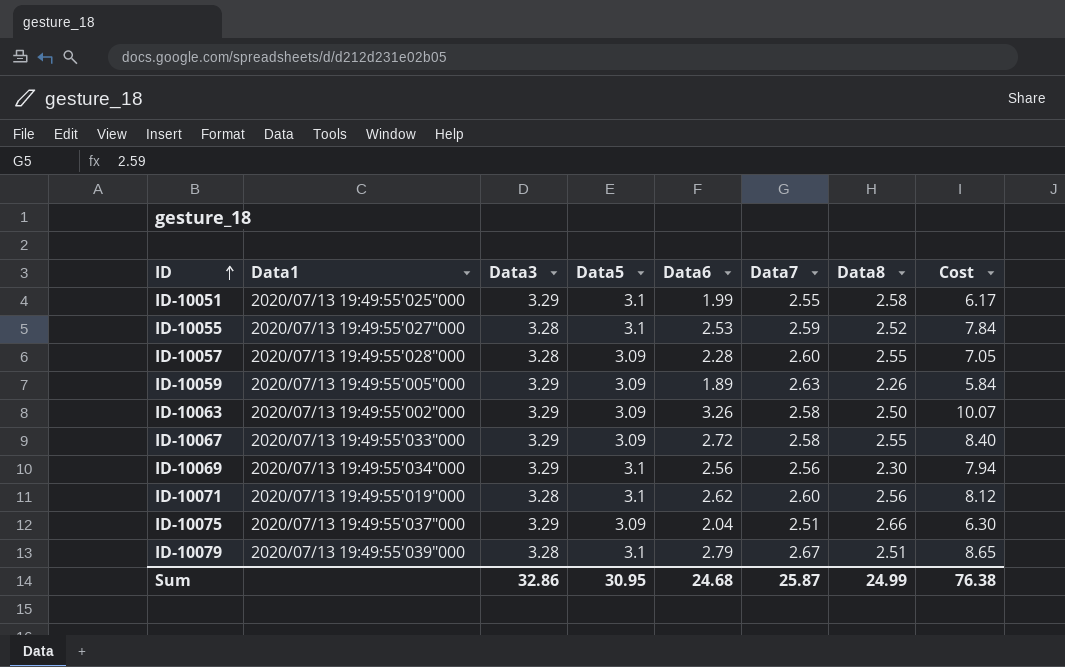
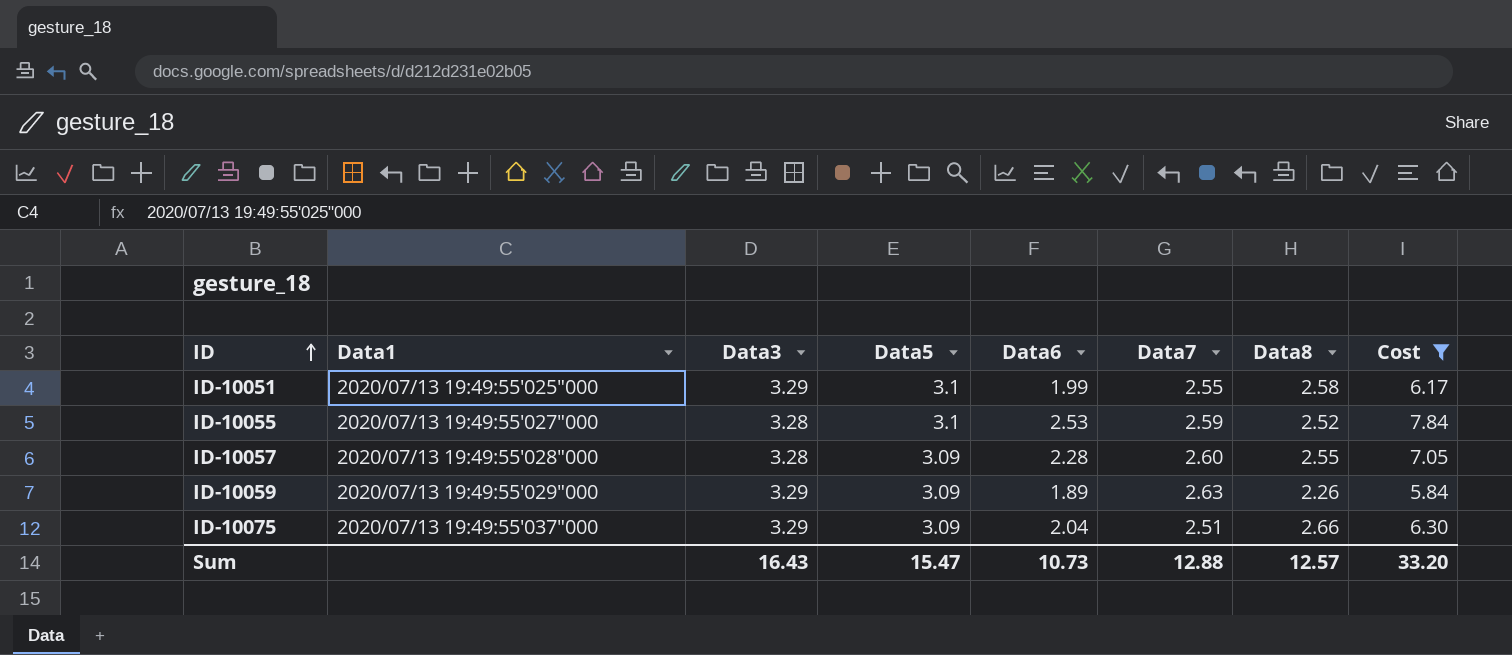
filter: none -> Cost <= 7.84
ID-10059 | Data1: 2020/07/13 19:49:55'005"000 -> 2020/07/13 19:49:55'029"000
Sum | Data3: 32.86 -> 16.43
Sum | Data5: 30.95 -> 15.47
Sum | Data6: 24.68 -> 10.73
Sum | Data7: 25.87 -> 12.88
Sum | Data8: 24.99 -> 12.57
Sum | Cost: 76.38 -> 33.20

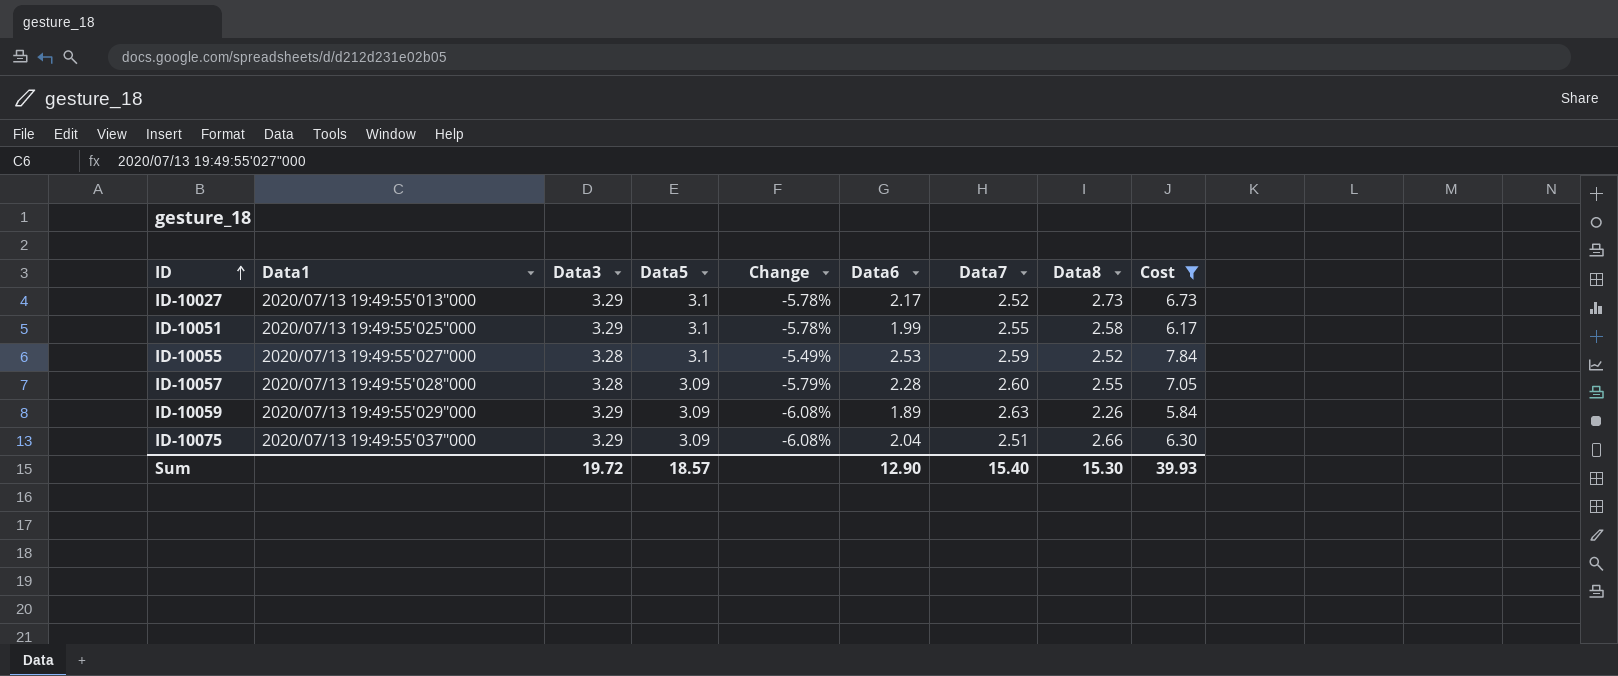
column Change | formula: none -> ([Data5] - [Data3]) / [Data3]
row ID-10027: none -> 2020/07/13 19:49:55'013"000 | 3.29 | 3.1 | -5.78% | 2.17 | 2.52 | 2.73 | 6.73
Sum | Data3: 16.43 -> 19.72
Sum | Data5: 15.47 -> 18.57
Sum | Data6: 10.73 -> 12.90
Sum | Data7: 12.88 -> 15.40
Sum | Data8: 12.57 -> 15.30
Sum | Cost: 33.20 -> 39.93

